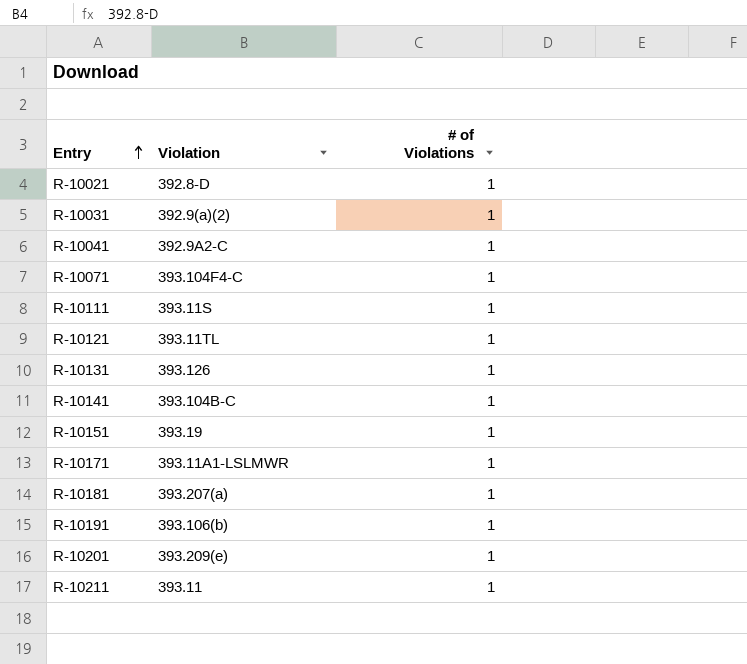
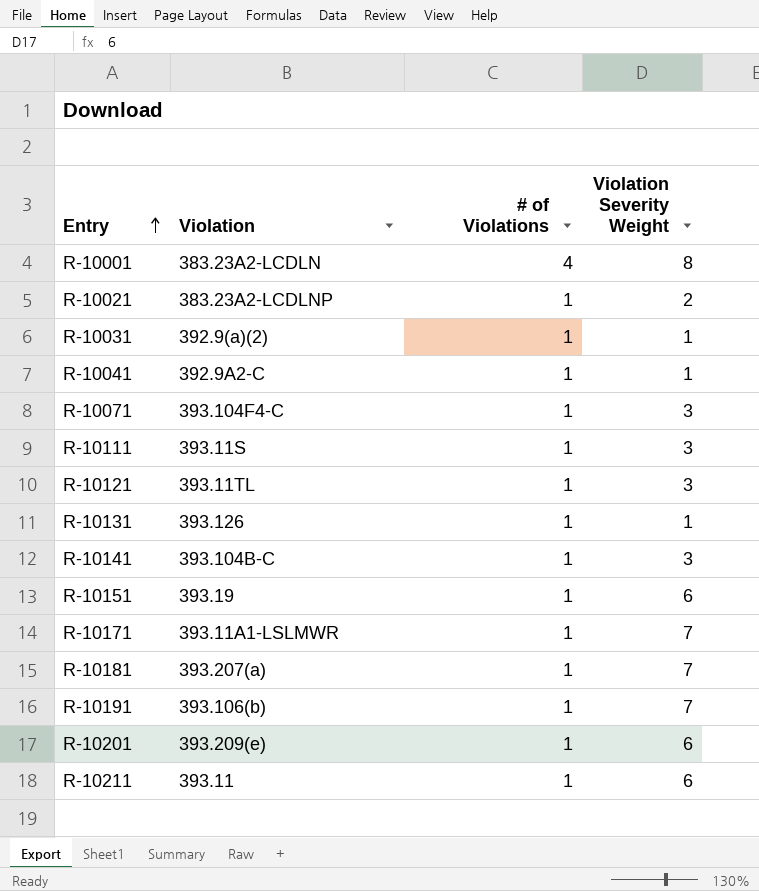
column Violation Severity Weight | position: none -> 4
row R-10001: none -> 383.23A2-LCDLN | 4 | 8
R-10021 | Violation: 392.8-D -> 383.23A2-LCDLNP

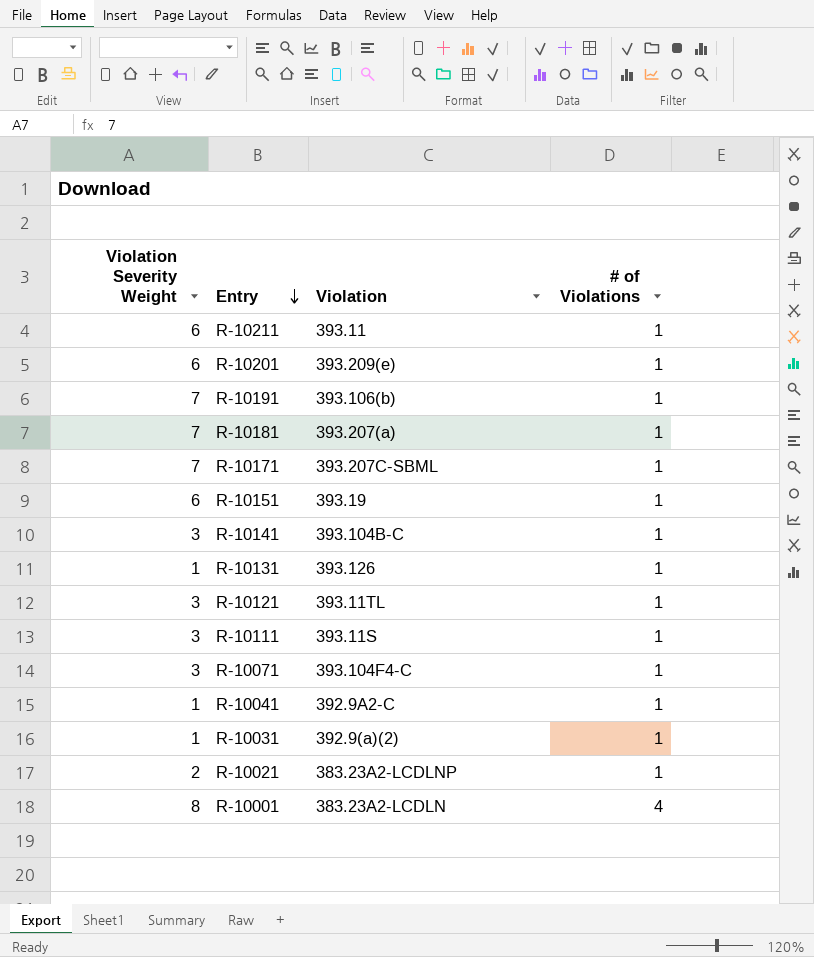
row order: Entry ascending -> Entry descending
column Violation Severity Weight | position: 4 -> 1
R-10171 | Violation: 393.11A1-LSLMWR -> 393.207C-SBML

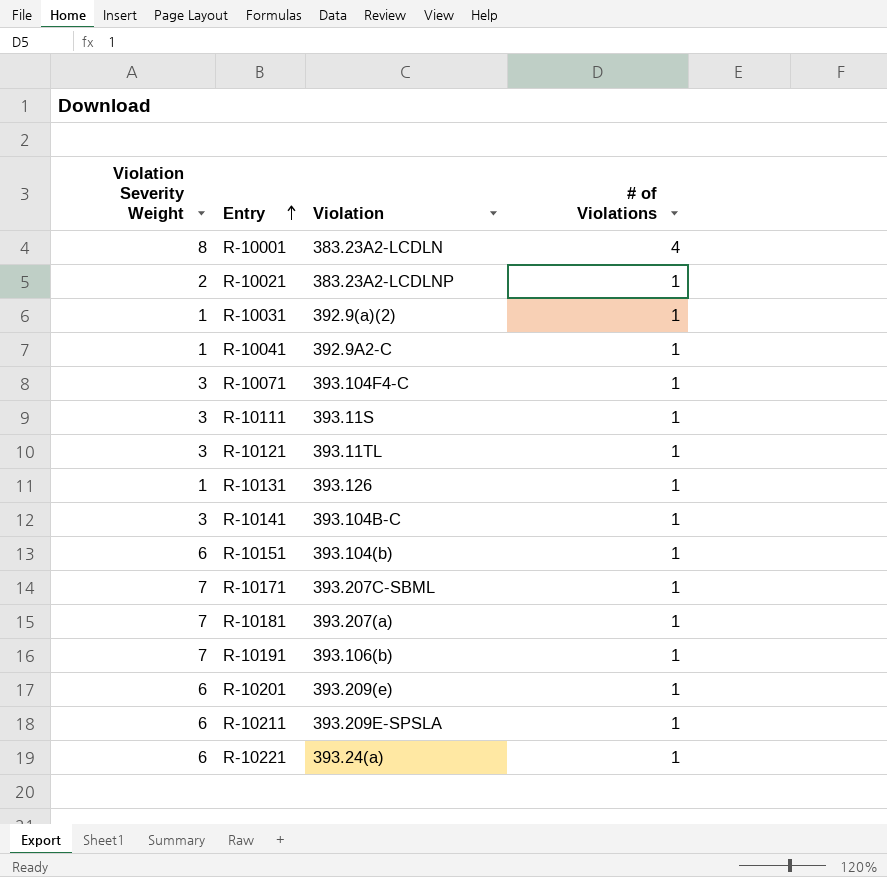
row order: Entry descending -> Entry ascending
R-10151 | Violation: 393.19 -> 393.104(b)
R-10211 | Violation: 393.11 -> 393.209E-SPSLA
row R-10221: none -> 6 | 393.24(a) | 1

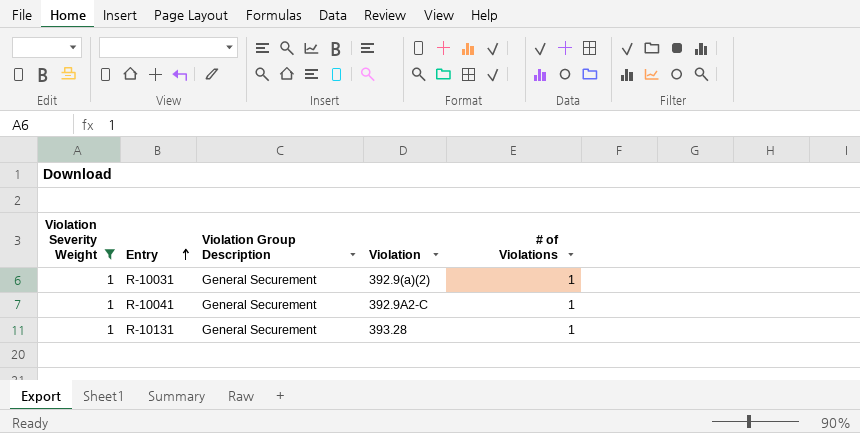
filter: none -> Violation Severity Weight = 1
column Violation Group Description | position: none -> 3
R-10131 | Violation: 393.126 -> 393.28

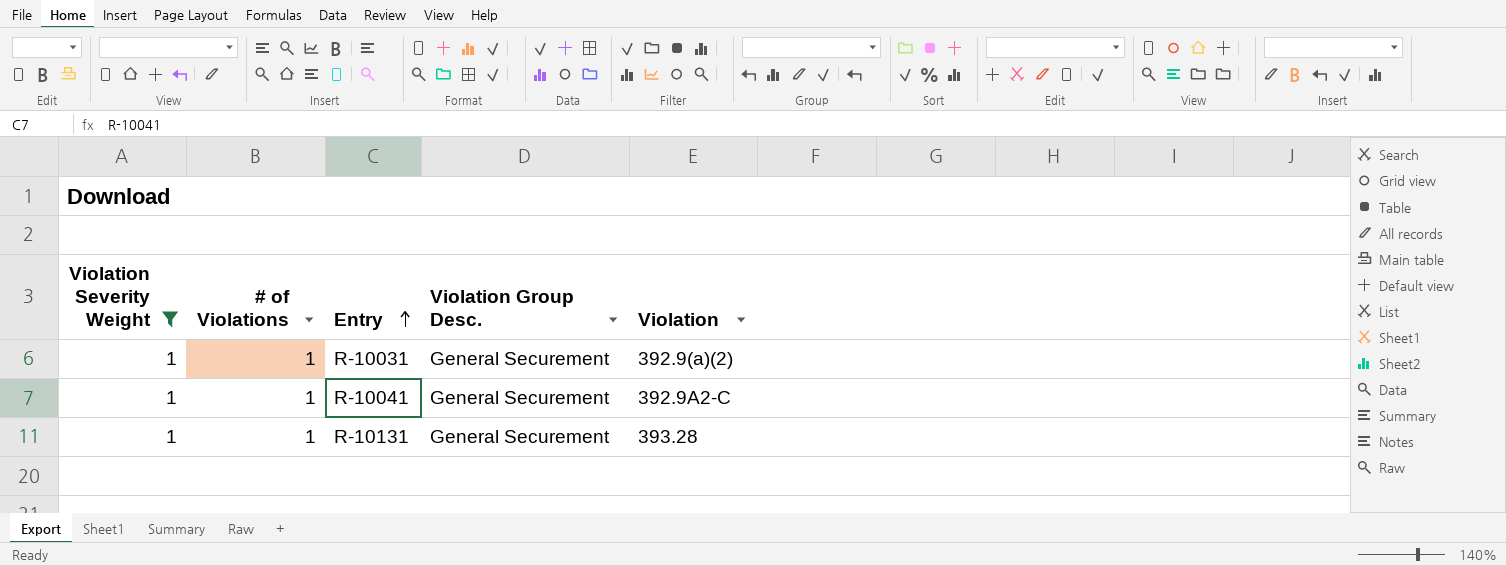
column # of Violations | position: 5 -> 2
column name: Violation Group Description -> Violation Group Desc.

